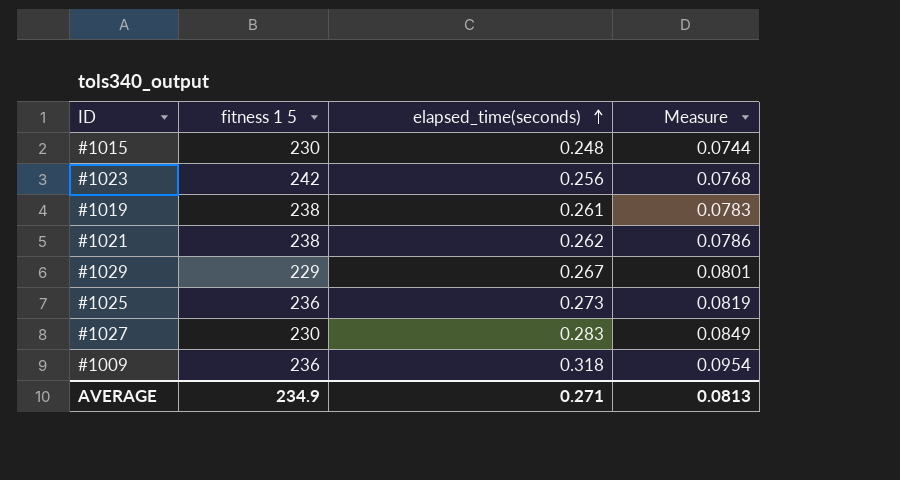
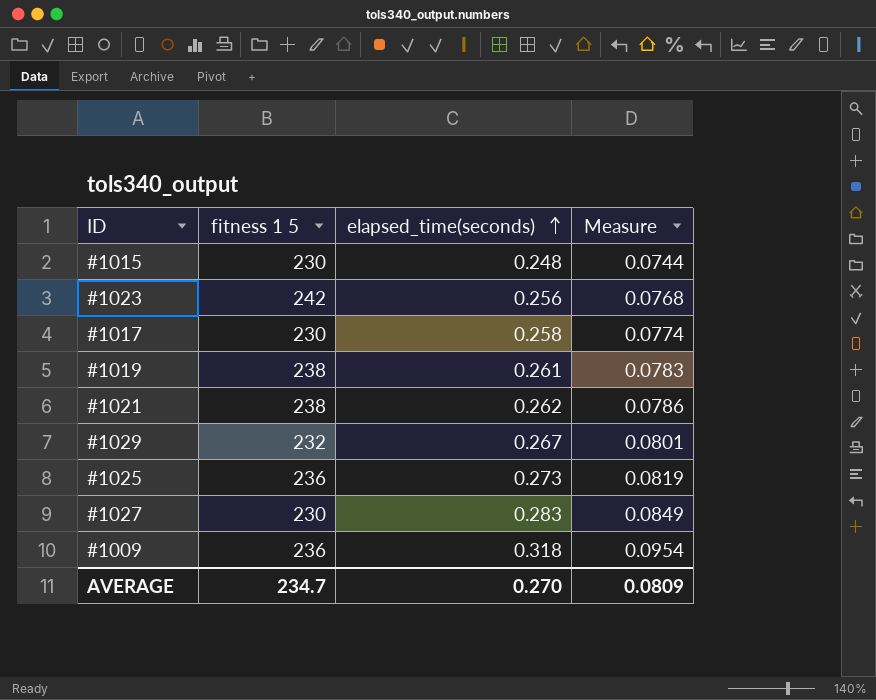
row #1017: none -> 230 | 0.258 | 0.0774
#1029 | fitness 1 5: 229 -> 232
AVERAGE | fitness 1 5: 234.9 -> 234.7
AVERAGE | elapsed_time(seconds): 0.271 -> 0.270
AVERAGE | Measure: 0.0813 -> 0.0809

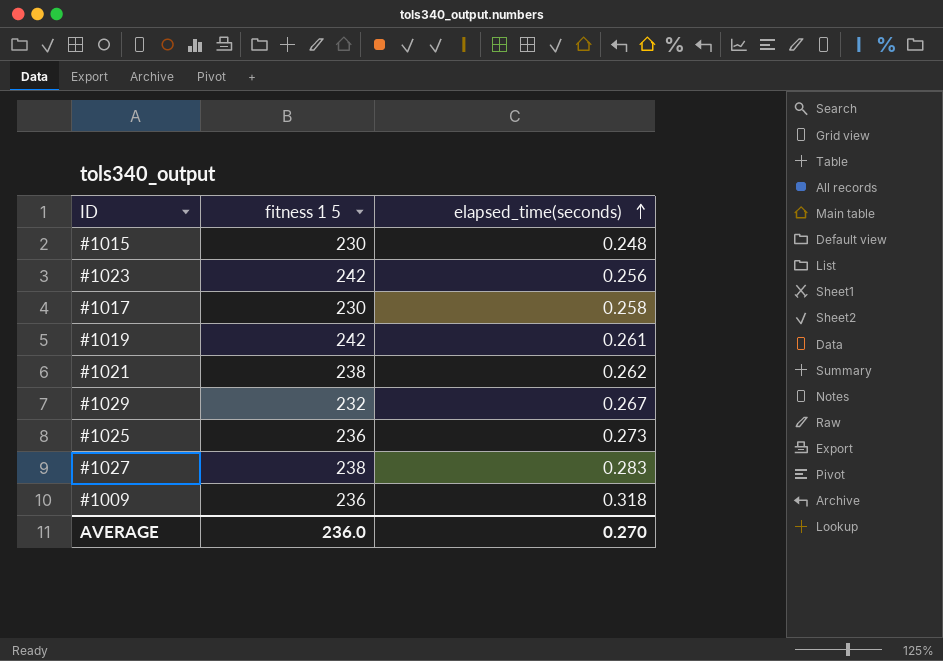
column Measure | formula: [elapsed_time(seconds)] * 0.3 -> none
#1019 | fitness 1 5: 238 -> 242
#1027 | fitness 1 5: 230 -> 238
AVERAGE | fitness 1 5: 234.7 -> 236.0

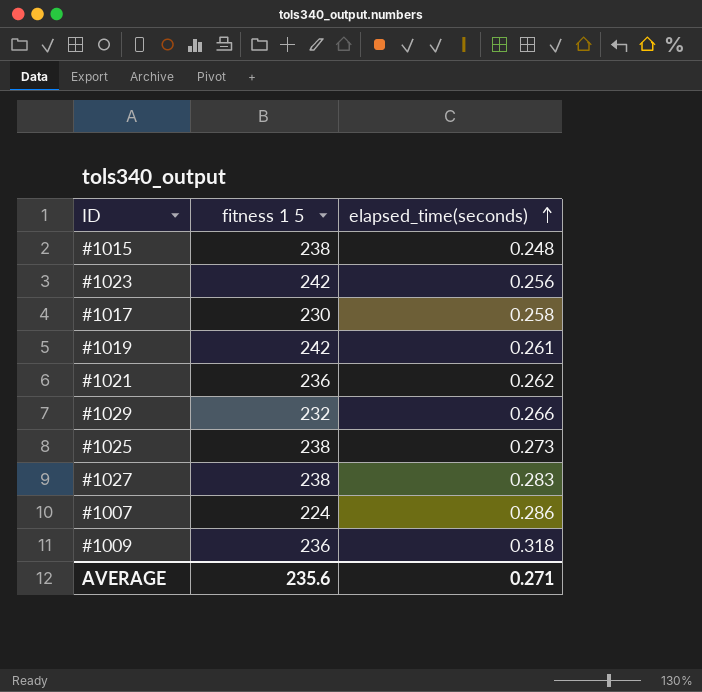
#1015 | fitness 1 5: 230 -> 238
#1021 | fitness 1 5: 238 -> 236
#1029 | elapsed_time(seconds): 0.267 -> 0.266
#1025 | fitness 1 5: 236 -> 238
row #1007: none -> 224 | 0.286
AVERAGE | fitness 1 5: 236.0 -> 235.6
AVERAGE | elapsed_time(seconds): 0.270 -> 0.271

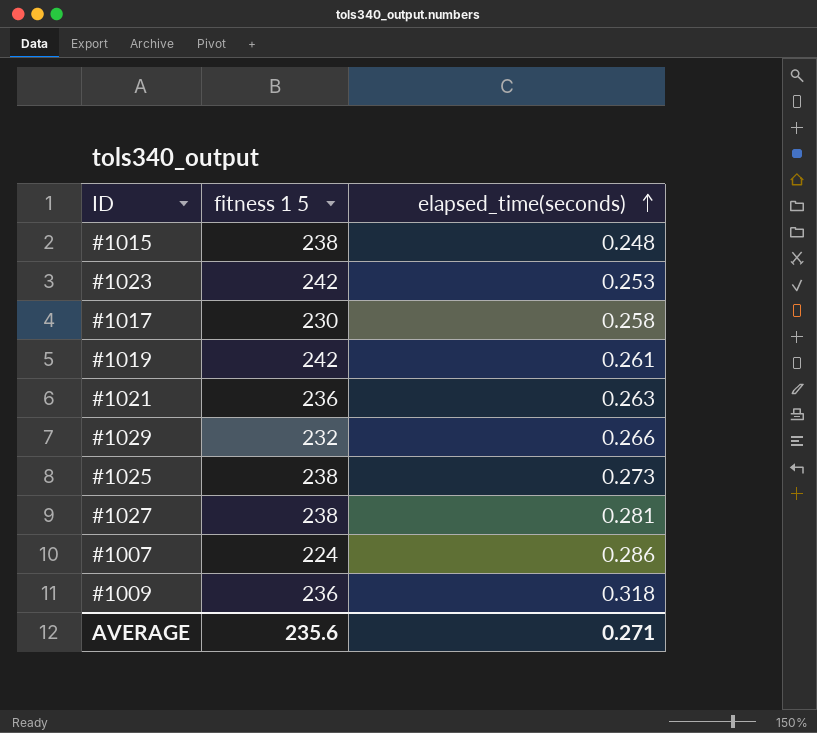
#1023 | elapsed_time(seconds): 0.256 -> 0.253
#1021 | elapsed_time(seconds): 0.262 -> 0.263
#1027 | elapsed_time(seconds): 0.283 -> 0.281

